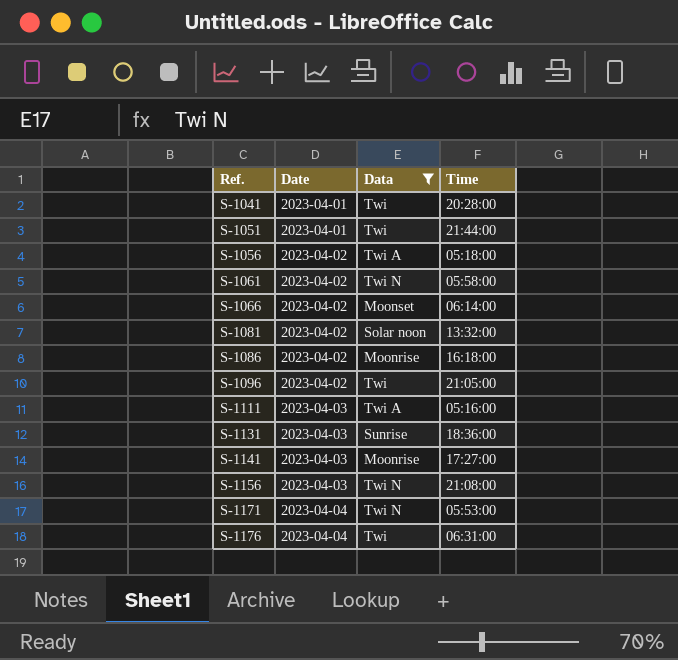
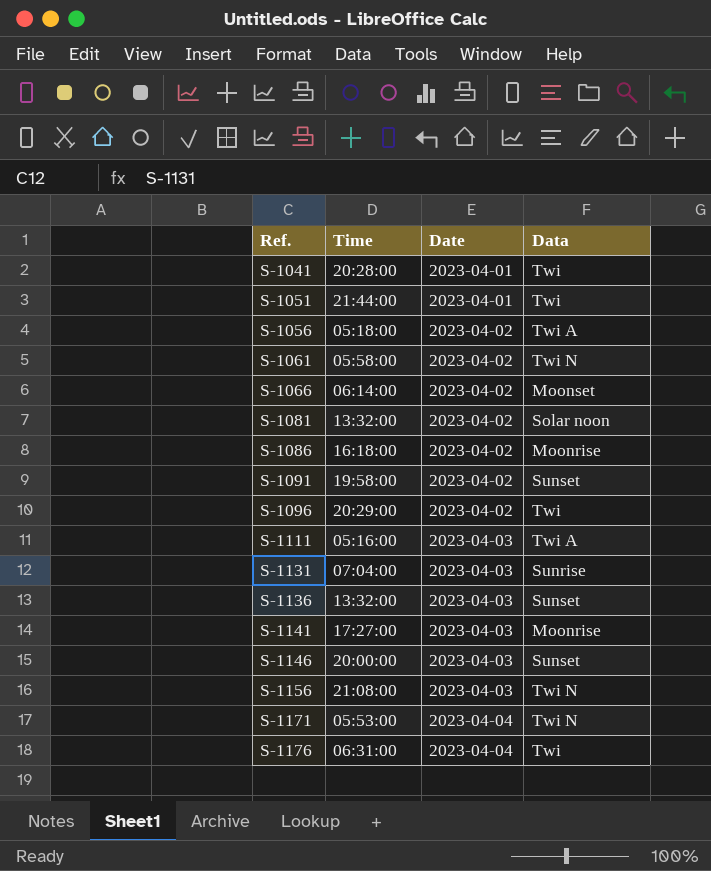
filter: Data != Sunset -> none
column Time | position: 4 -> 2
S-1096 | Time: 21:05:00 -> 20:29:00
S-1131 | Time: 18:36:00 -> 07:04:00

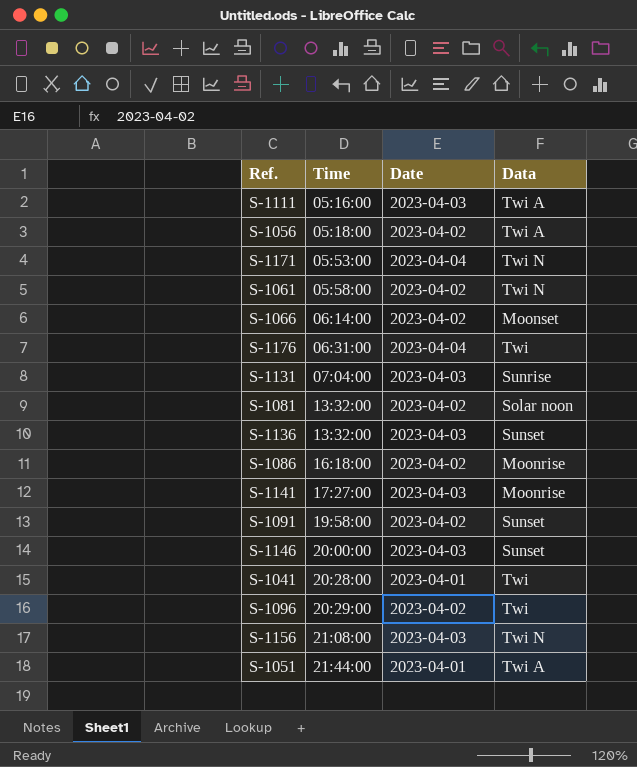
row order: Ref. ascending -> Time ascending
S-1051 | Data: Twi -> Twi A

